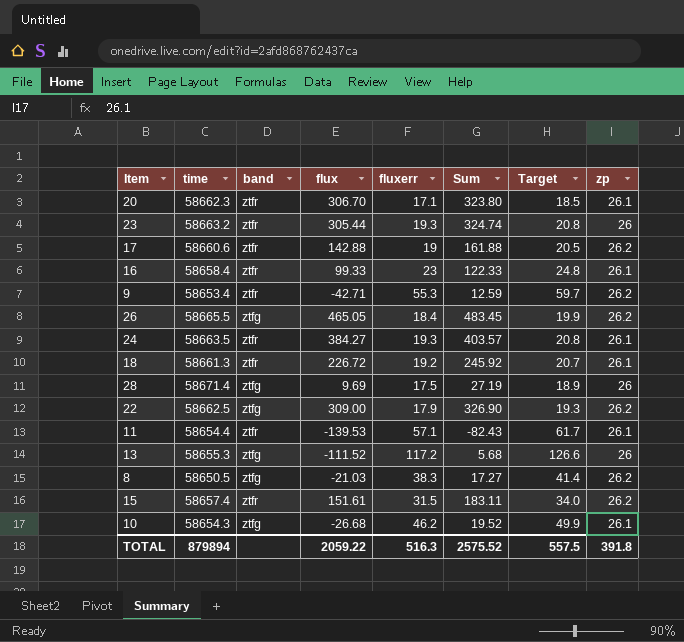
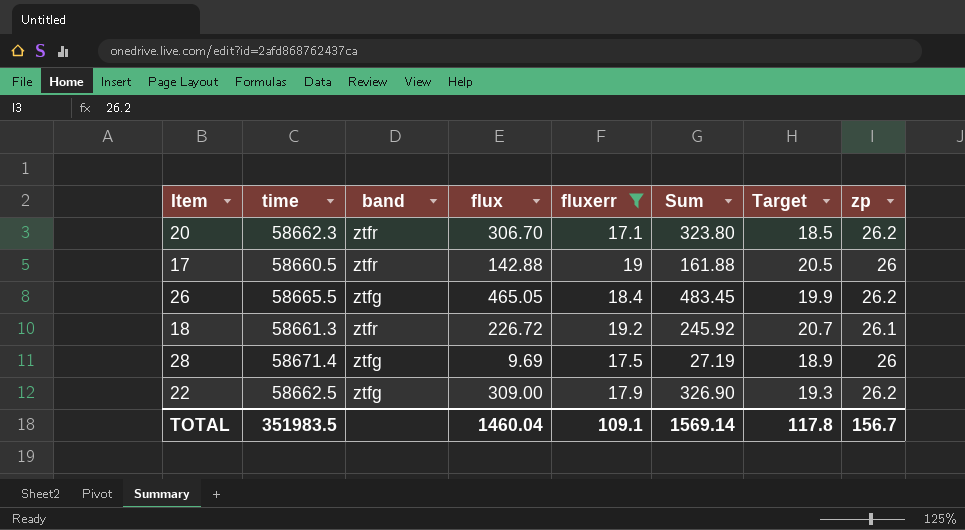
filter: none -> fluxerr <= 19.2
20 | zp: 26.1 -> 26.2
17 | time: 58660.6 -> 58660.5
17 | zp: 26.2 -> 26
TOTAL | time: 879894 -> 351983.5
TOTAL | flux: 2059.22 -> 1460.04
TOTAL | fluxerr: 516.3 -> 109.1
TOTAL | Sum: 2575.52 -> 1569.14
TOTAL | Target: 557.5 -> 117.8
TOTAL | zp: 391.8 -> 156.7

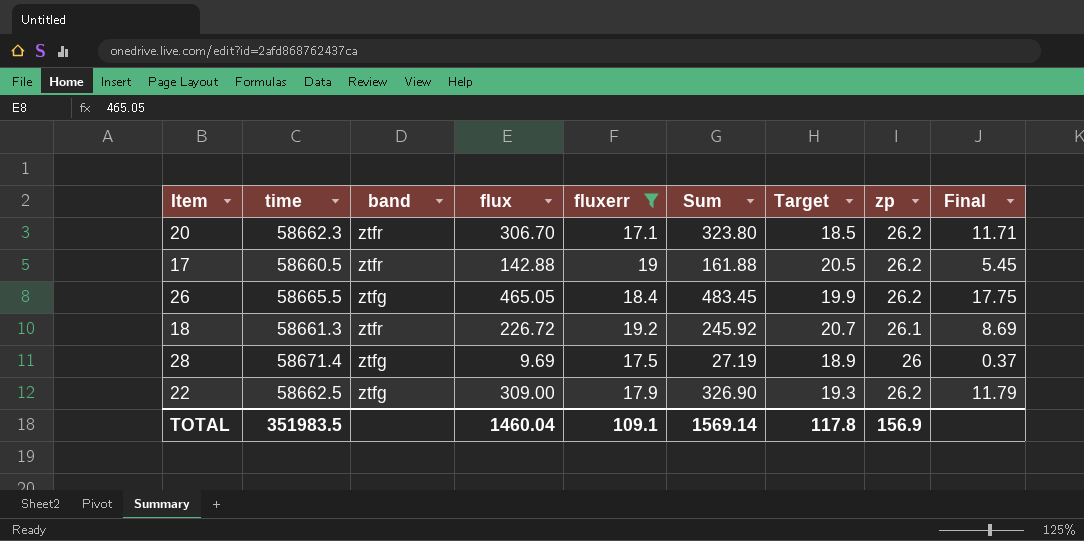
column Final | formula: none -> [flux] / [zp]
17 | zp: 26 -> 26.2
TOTAL | zp: 156.7 -> 156.9

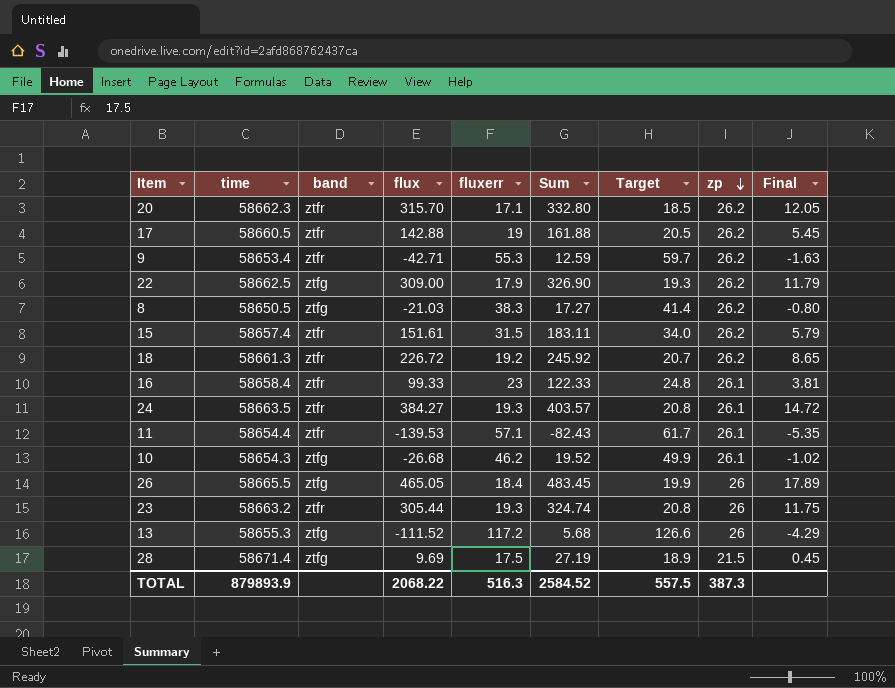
filter: fluxerr <= 19.2 -> none
row order: none -> zp descending
20 | flux: 306.70 -> 315.70
20 | Sum: 323.80 -> 332.80
20 | Final: 11.71 -> 12.05
18 | zp: 26.1 -> 26.2
18 | Final: 8.69 -> 8.65
26 | zp: 26.2 -> 26
26 | Final: 17.75 -> 17.89
28 | zp: 26 -> 21.5
28 | Final: 0.37 -> 0.45
TOTAL | time: 351983.5 -> 879893.9
TOTAL | flux: 1460.04 -> 2068.22
TOTAL | fluxerr: 109.1 -> 516.3
TOTAL | Sum: 1569.14 -> 2584.52
TOTAL | Target: 117.8 -> 557.5
TOTAL | zp: 156.9 -> 387.3

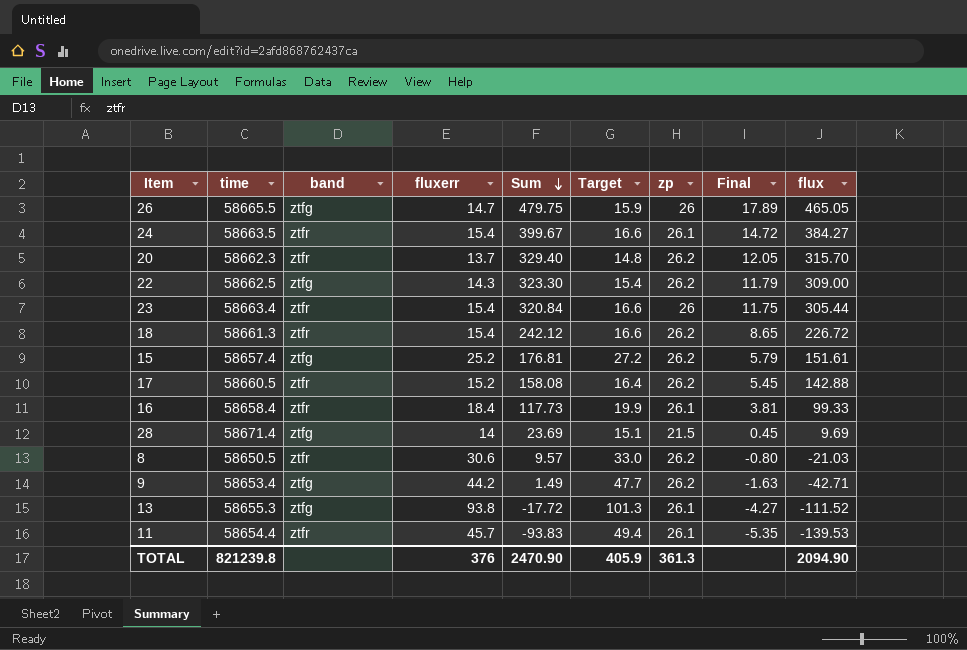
row order: zp descending -> Sum descending
column flux | position: 4 -> 9
row 10: 58654.3 | ztfg | -26.68 | 46.2 | 19.52 | 49.9 | 26.1 | -1.02 -> none
26 | fluxerr: 18.4 -> 14.7
26 | Sum: 483.45 -> 479.75
26 | Target: 19.9 -> 15.9
24 | fluxerr: 19.3 -> 15.4
24 | Sum: 403.57 -> 399.67
24 | Target: 20.8 -> 16.6
20 | fluxerr: 17.1 -> 13.7
20 | Sum: 332.80 -> 329.40
20 | Target: 18.5 -> 14.8
22 | fluxerr: 17.9 -> 14.3
22 | Sum: 326.90 -> 323.30
22 | Target: 19.3 -> 15.4
23 | time: 58663.2 -> 58663.4
23 | fluxerr: 19.3 -> 15.4
23 | Sum: 324.74 -> 320.84
23 | Target: 20.8 -> 16.6
18 | fluxerr: 19.2 -> 15.4
18 | Sum: 245.92 -> 242.12
18 | Target: 20.7 -> 16.6
15 | band: ztfr -> ztfg
15 | fluxerr: 31.5 -> 25.2
15 | Sum: 183.11 -> 176.81
15 | Target: 34.0 -> 27.2
17 | fluxerr: 19 -> 15.2
17 | Sum: 161.88 -> 158.08
17 | Target: 20.5 -> 16.4
16 | fluxerr: 23 -> 18.4
16 | Sum: 122.33 -> 117.73
16 | Target: 24.8 -> 19.9
28 | fluxerr: 17.5 -> 14
28 | Sum: 27.19 -> 23.69
28 | Target: 18.9 -> 15.1
8 | band: ztfg -> ztfr
8 | fluxerr: 38.3 -> 30.6
8 | Sum: 17.27 -> 9.57
8 | Target: 41.4 -> 33.0
9 | band: ztfr -> ztfg
9 | fluxerr: 55.3 -> 44.2
9 | Sum: 12.59 -> 1.49
9 | Target: 59.7 -> 47.7
13 | fluxerr: 117.2 -> 93.8
13 | Sum: 5.68 -> -17.72
13 | Target: 126.6 -> 101.3
13 | zp: 26 -> 26.1
13 | Final: -4.29 -> -4.27
11 | fluxerr: 57.1 -> 45.7
11 | Sum: -82.43 -> -93.83
11 | Target: 61.7 -> 49.4
TOTAL | time: 879893.9 -> 821239.8
TOTAL | fluxerr: 516.3 -> 376
TOTAL | Sum: 2584.52 -> 2470.90
TOTAL | Target: 557.5 -> 405.9
TOTAL | zp: 387.3 -> 361.3
TOTAL | flux: 2068.22 -> 2094.90

